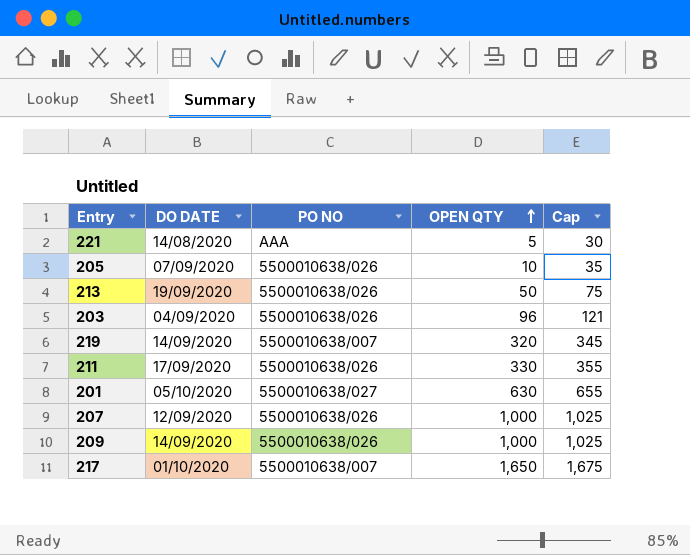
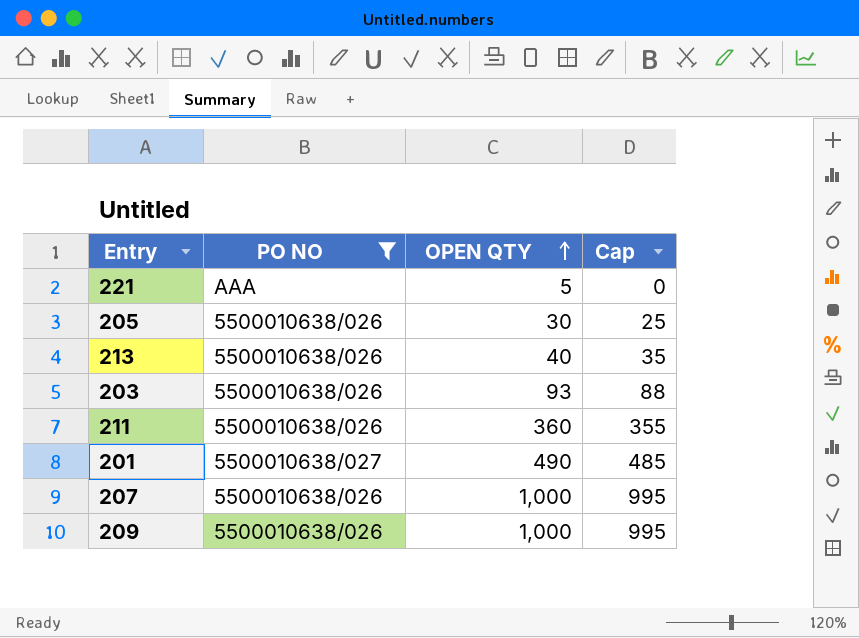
filter: none -> PO NO != 5500010638/007
column DO DATE | position: 2 -> none
column Cap | formula: [OPEN QTY] + 25 -> [OPEN QTY] - 5
205 | OPEN QTY: 10 -> 30
213 | OPEN QTY: 50 -> 40
203 | OPEN QTY: 96 -> 93
211 | OPEN QTY: 330 -> 360
201 | OPEN QTY: 630 -> 490

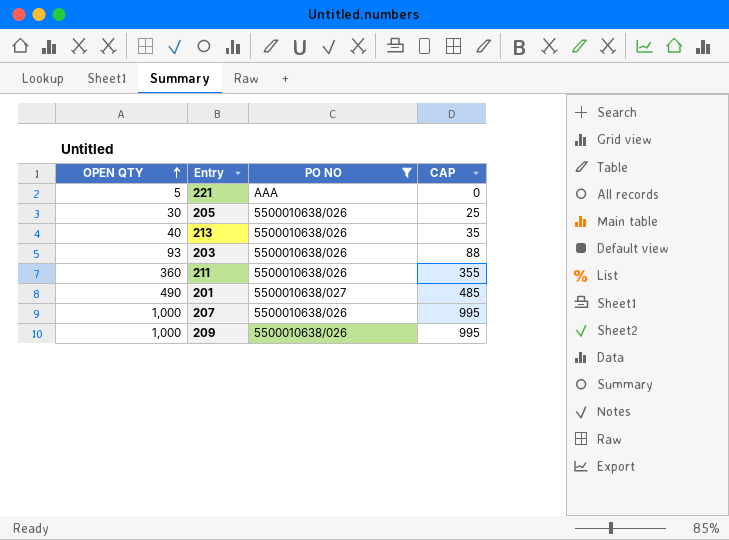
column OPEN QTY | position: 3 -> 1
column name: Cap -> CAP

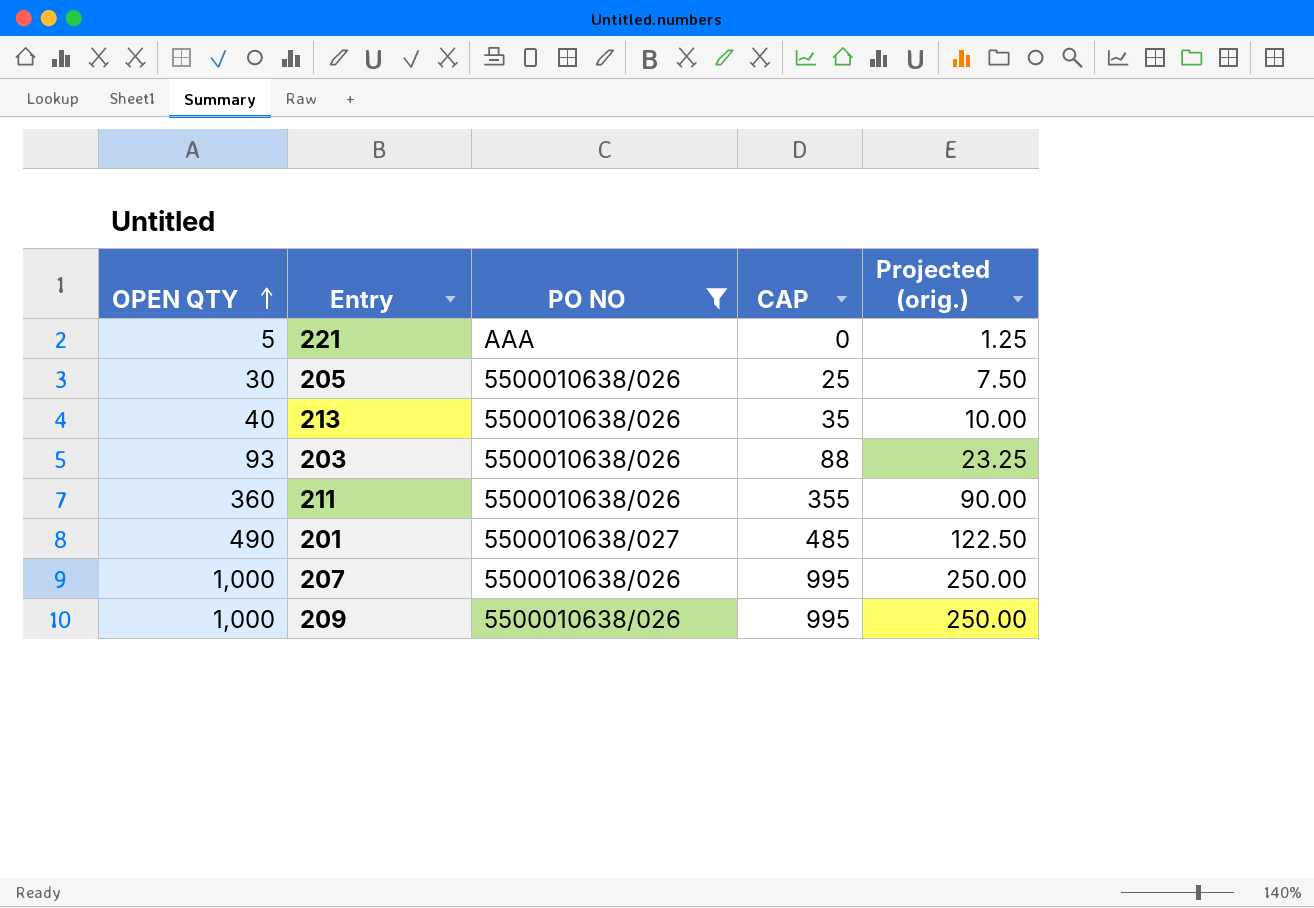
column Projected (orig.) | formula: none -> [OPEN QTY] * 0.25

